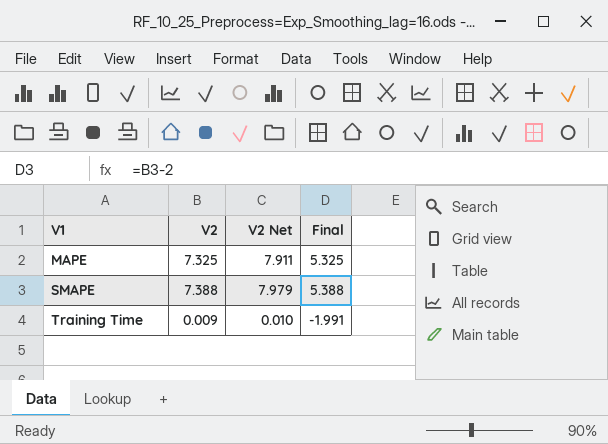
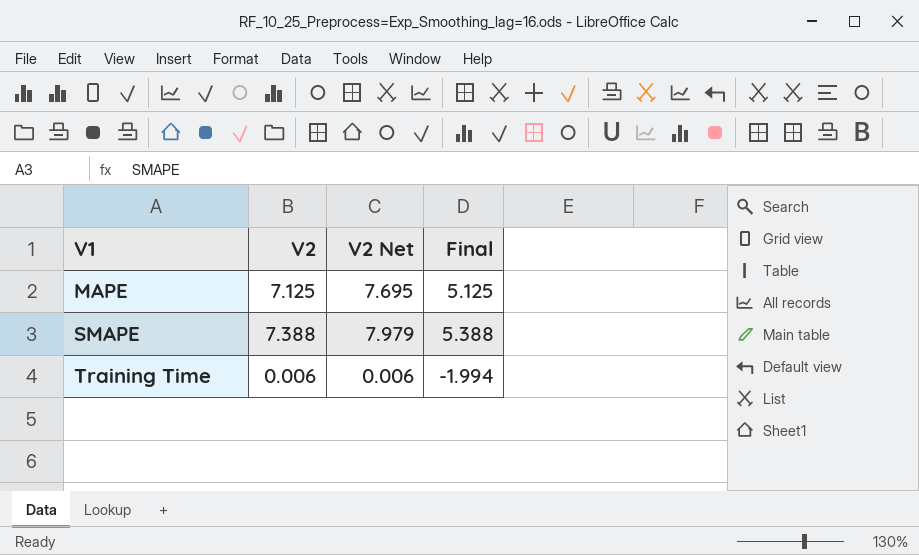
MAPE | V2: 7.325 -> 7.125
MAPE | V2 Net: 7.911 -> 7.695
MAPE | Final: 5.325 -> 5.125
Training Time | V2: 0.009 -> 0.006
Training Time | V2 Net: 0.010 -> 0.006
Training Time | Final: -1.991 -> -1.994

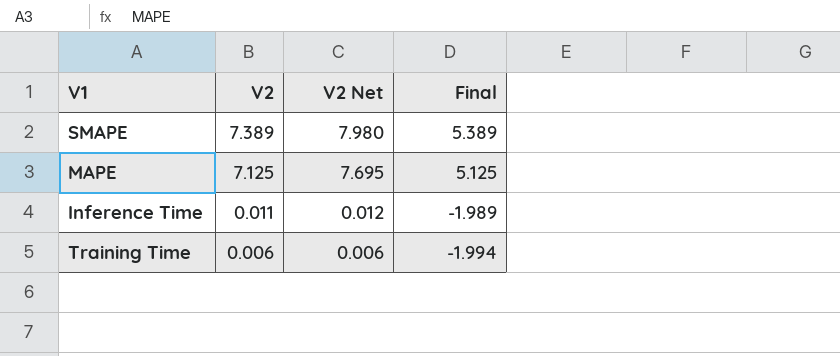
row order: V1 ascending -> V2 descending
SMAPE | V2: 7.388 -> 7.389
SMAPE | V2 Net: 7.979 -> 7.980
SMAPE | Final: 5.388 -> 5.389
row Inference Time: none -> 0.011 | 0.012 | -1.989

